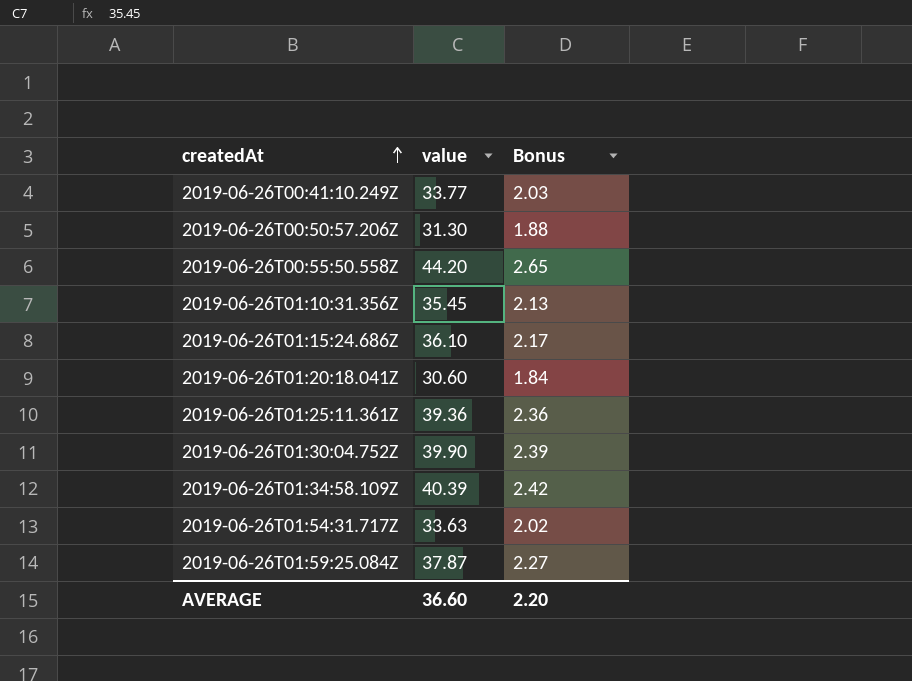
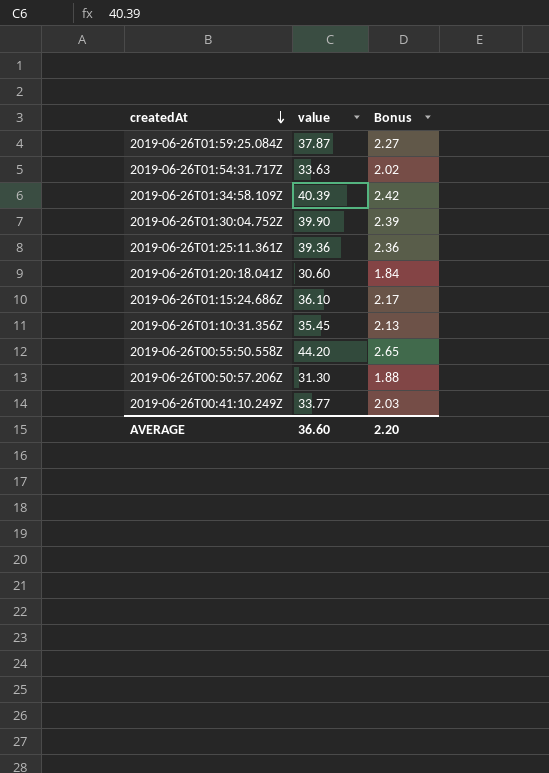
row order: createdAt ascending -> createdAt descending

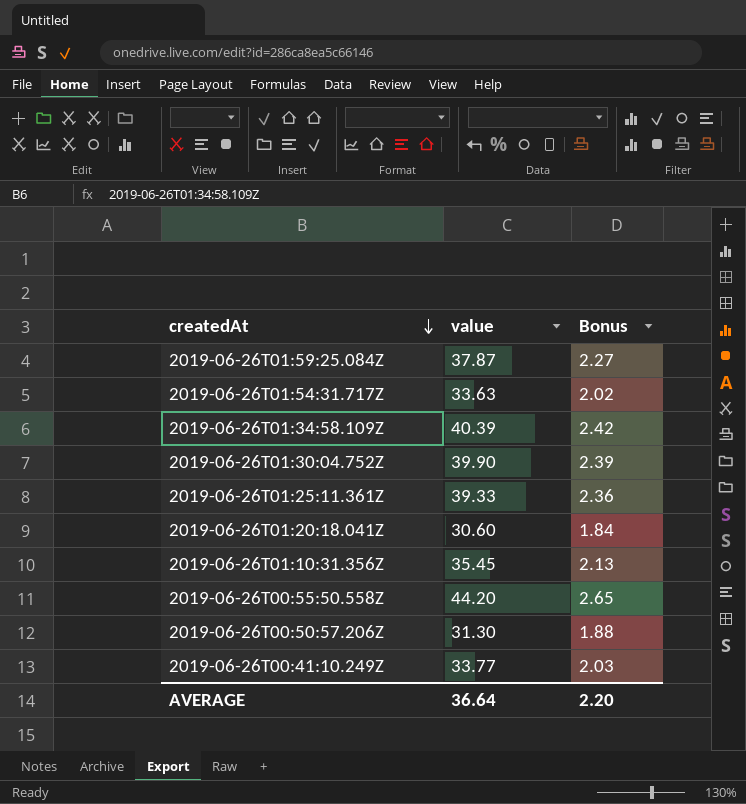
row 2019-06-26T01:15:24.686Z: 36.10 | 2.17 -> none
2019-06-26T01:25:11.361Z | value: 39.36 -> 39.33
AVERAGE | value: 36.60 -> 36.64

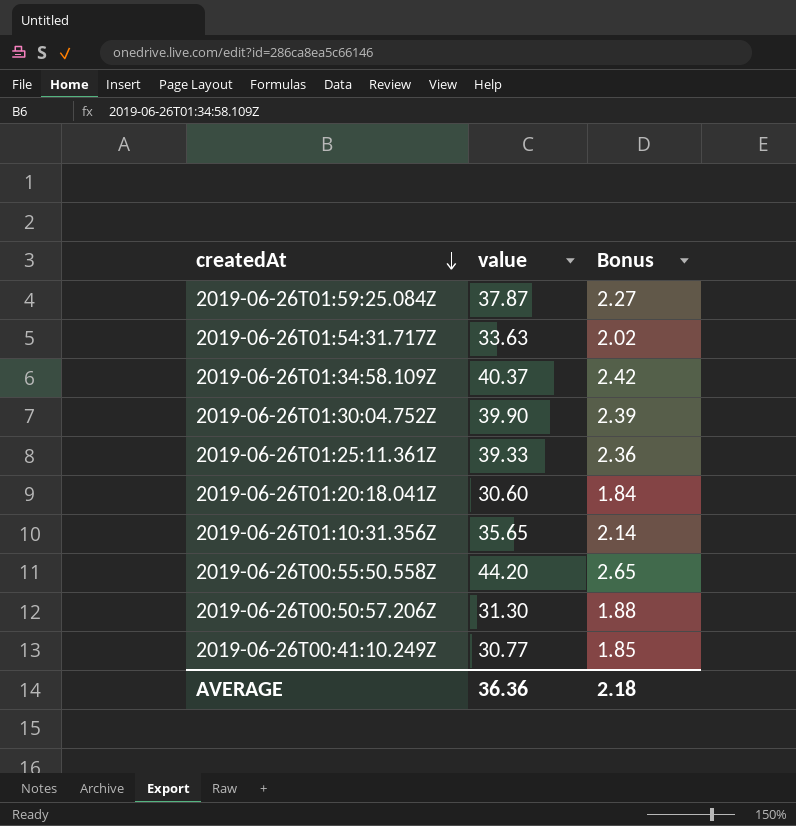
2019-06-26T01:34:58.109Z | value: 40.39 -> 40.37
2019-06-26T01:10:31.356Z | value: 35.45 -> 35.65
2019-06-26T01:10:31.356Z | Bonus: 2.13 -> 2.14
2019-06-26T00:41:10.249Z | value: 33.77 -> 30.77
2019-06-26T00:41:10.249Z | Bonus: 2.03 -> 1.85
AVERAGE | value: 36.64 -> 36.36
AVERAGE | Bonus: 2.20 -> 2.18

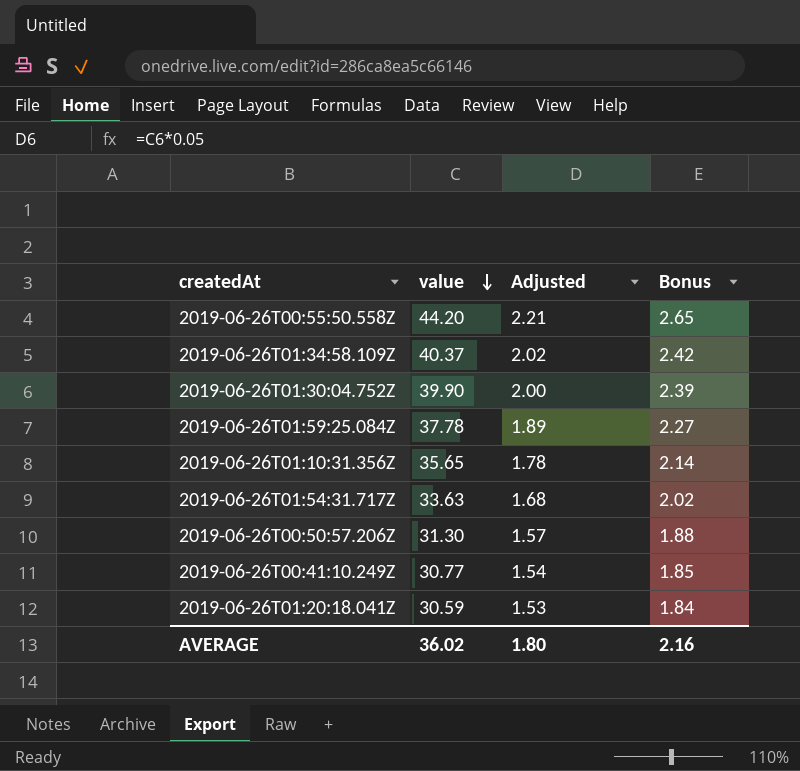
row order: createdAt descending -> value descending
column Adjusted | formula: none -> [value] * 0.05
row 2019-06-26T01:25:11.361Z: 39.33 | 2.36 -> none
2019-06-26T01:59:25.084Z | value: 37.87 -> 37.78
2019-06-26T01:20:18.041Z | value: 30.60 -> 30.59
AVERAGE | value: 36.36 -> 36.02
AVERAGE | Bonus: 2.18 -> 2.16

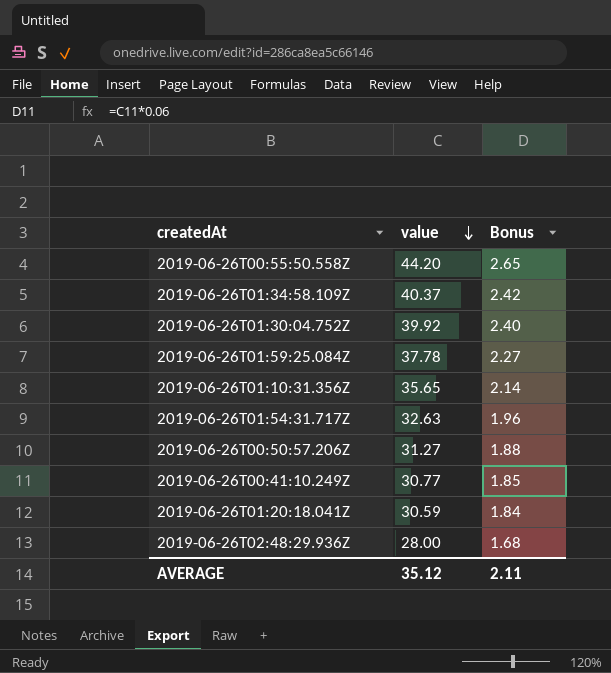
column Adjusted | formula: [value] * 0.05 -> none
2019-06-26T01:30:04.752Z | value: 39.90 -> 39.92
2019-06-26T01:30:04.752Z | Bonus: 2.39 -> 2.40
2019-06-26T01:54:31.717Z | value: 33.63 -> 32.63
2019-06-26T01:54:31.717Z | Bonus: 2.02 -> 1.96
2019-06-26T00:50:57.206Z | value: 31.30 -> 31.27
row 2019-06-26T02:48:29.936Z: none -> 28.00 | 1.68
AVERAGE | value: 36.02 -> 35.12
AVERAGE | Bonus: 2.16 -> 2.11

